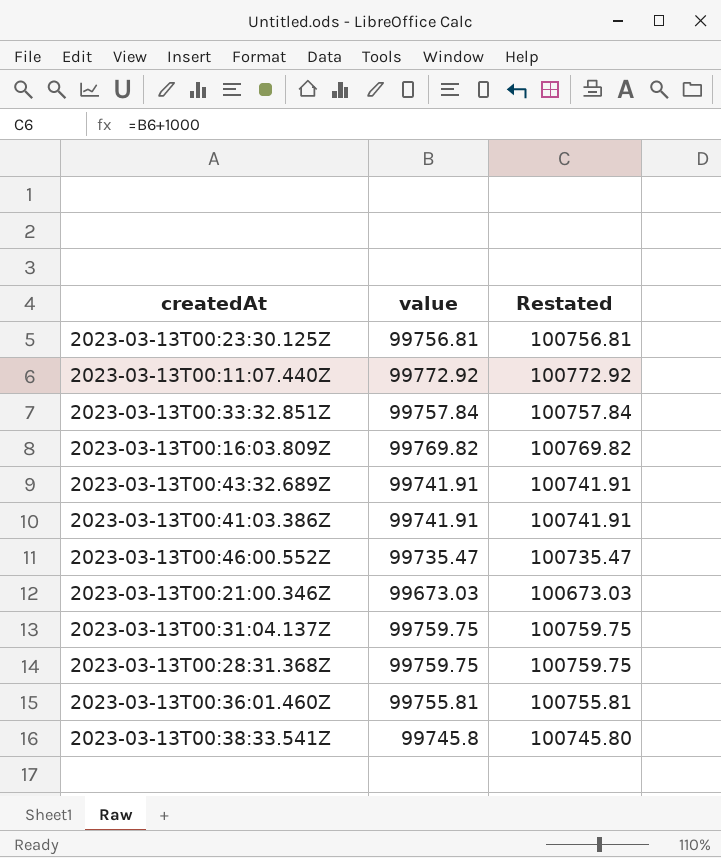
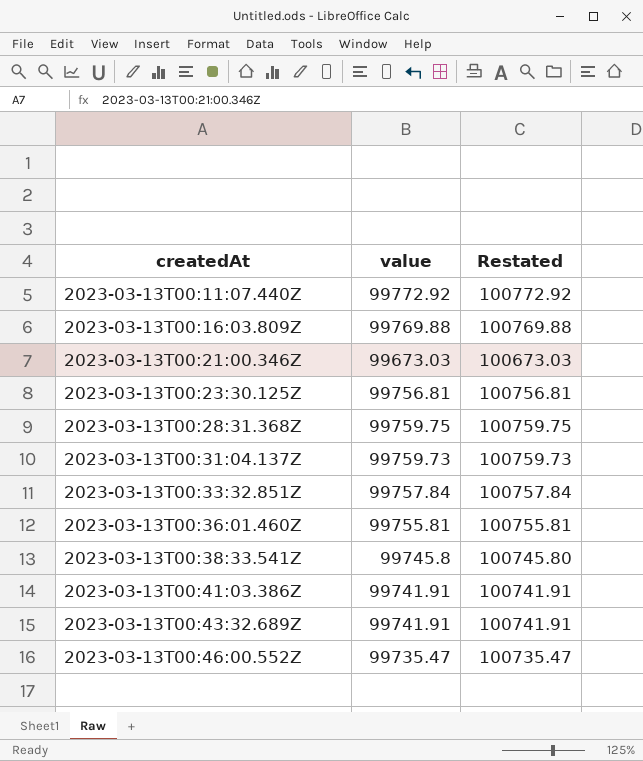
row order: none -> createdAt ascending
2023-03-13T00:16:03.809Z | value: 99769.82 -> 99769.88
2023-03-13T00:16:03.809Z | Restated: 100769.82 -> 100769.88
2023-03-13T00:31:04.137Z | value: 99759.75 -> 99759.73
2023-03-13T00:31:04.137Z | Restated: 100759.75 -> 100759.73

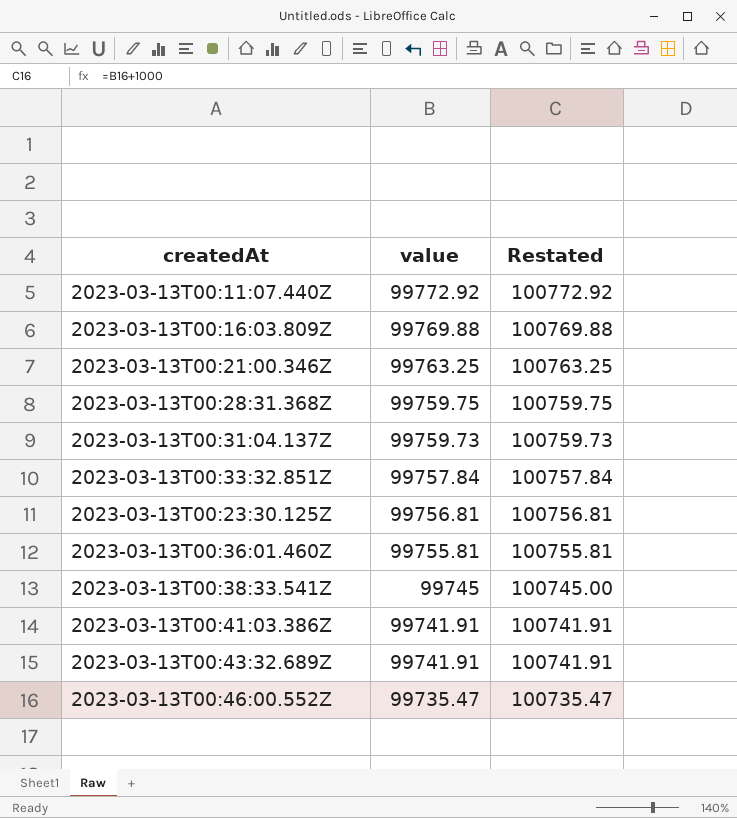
row order: createdAt ascending -> value descending
2023-03-13T00:21:00.346Z | value: 99673.03 -> 99763.25
2023-03-13T00:21:00.346Z | Restated: 100673.03 -> 100763.25
2023-03-13T00:38:33.541Z | value: 99745.8 -> 99745
2023-03-13T00:38:33.541Z | Restated: 100745.80 -> 100745.00

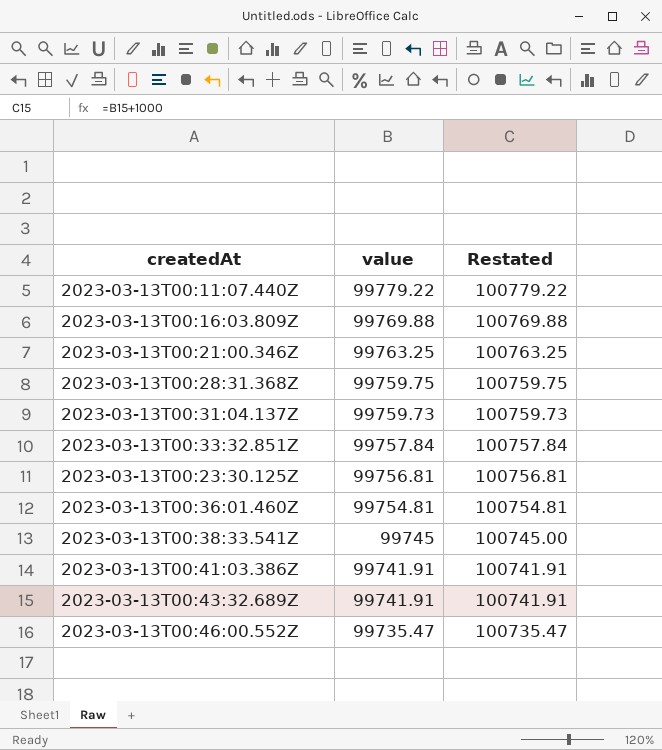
2023-03-13T00:11:07.440Z | value: 99772.92 -> 99779.22
2023-03-13T00:11:07.440Z | Restated: 100772.92 -> 100779.22
2023-03-13T00:36:01.460Z | value: 99755.81 -> 99754.81
2023-03-13T00:36:01.460Z | Restated: 100755.81 -> 100754.81

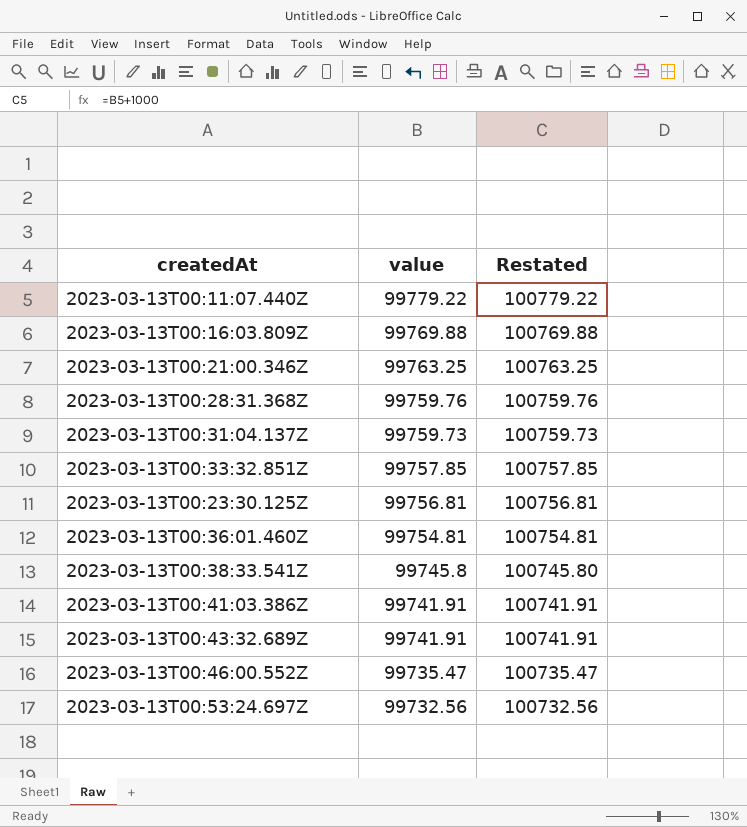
2023-03-13T00:28:31.368Z | value: 99759.75 -> 99759.76
2023-03-13T00:28:31.368Z | Restated: 100759.75 -> 100759.76
2023-03-13T00:33:32.851Z | value: 99757.84 -> 99757.85
2023-03-13T00:33:32.851Z | Restated: 100757.84 -> 100757.85
2023-03-13T00:38:33.541Z | value: 99745 -> 99745.8
2023-03-13T00:38:33.541Z | Restated: 100745.00 -> 100745.80
row 2023-03-13T00:53:24.697Z: none -> 99732.56 | 100732.56

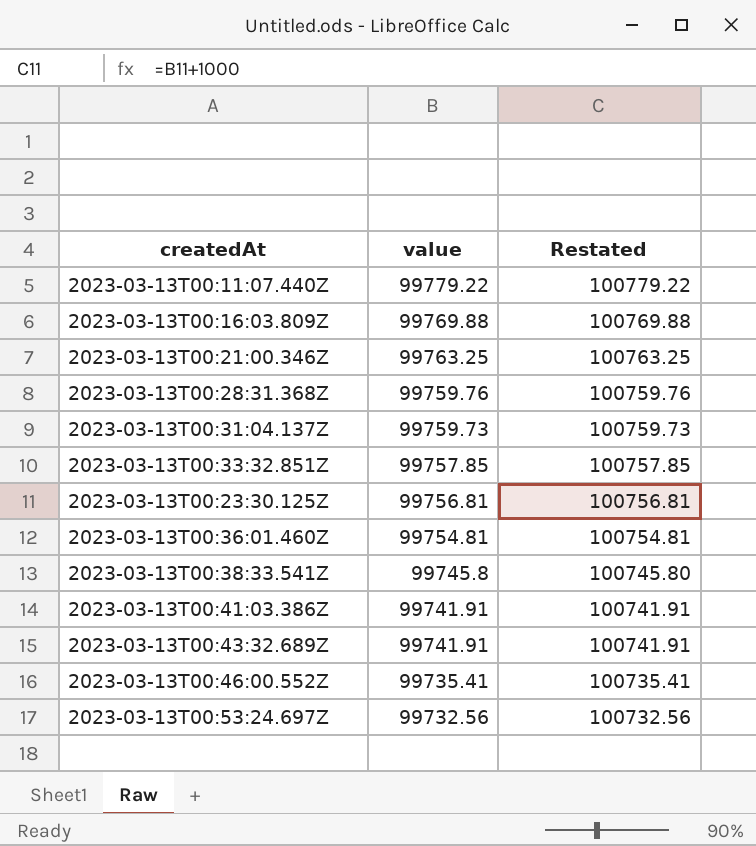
2023-03-13T00:46:00.552Z | value: 99735.47 -> 99735.41
2023-03-13T00:46:00.552Z | Restated: 100735.47 -> 100735.41

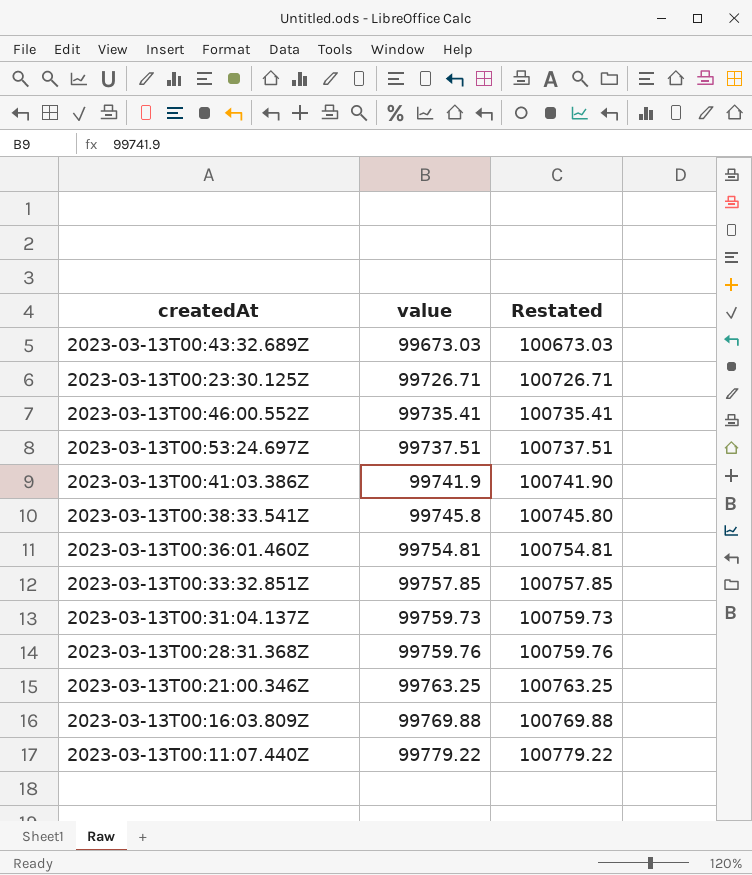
row order: value descending -> value ascending
2023-03-13T00:43:32.689Z | value: 99741.91 -> 99673.03
2023-03-13T00:43:32.689Z | Restated: 100741.91 -> 100673.03
2023-03-13T00:23:30.125Z | value: 99756.81 -> 99726.71
2023-03-13T00:23:30.125Z | Restated: 100756.81 -> 100726.71
2023-03-13T00:53:24.697Z | value: 99732.56 -> 99737.51
2023-03-13T00:53:24.697Z | Restated: 100732.56 -> 100737.51
2023-03-13T00:41:03.386Z | value: 99741.91 -> 99741.9
2023-03-13T00:41:03.386Z | Restated: 100741.91 -> 100741.90

